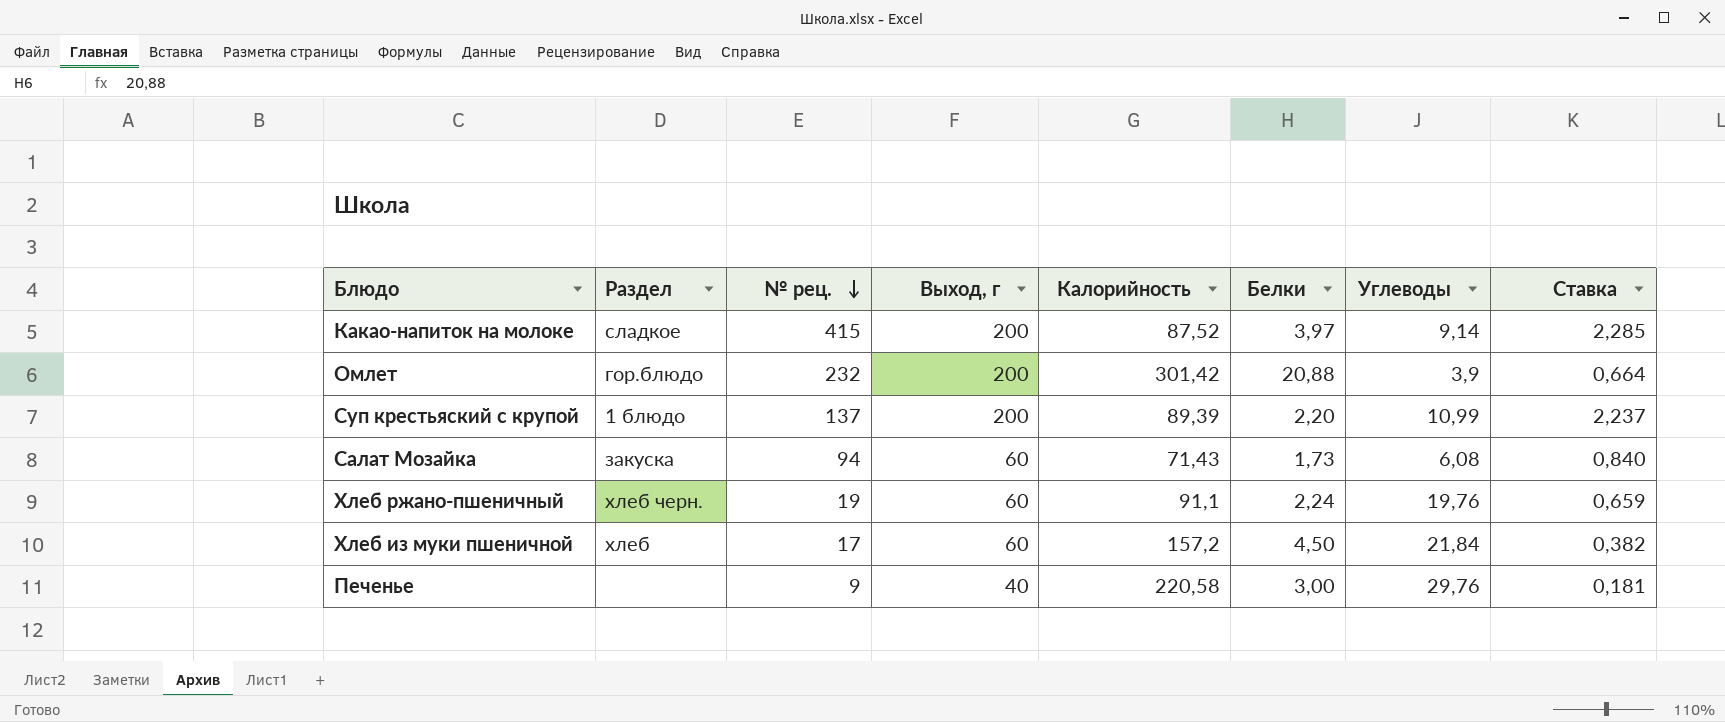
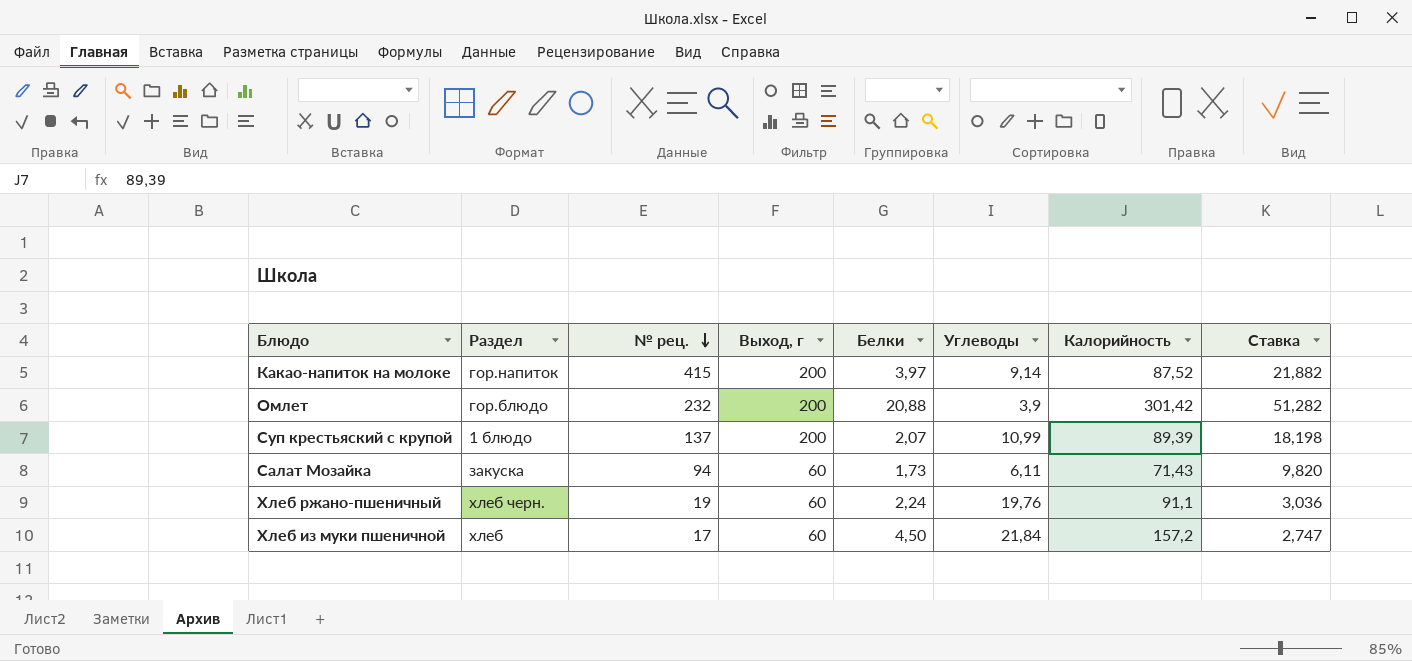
column Калорийность | position: 5 -> 7
column Ставка | formula: [Выход, г] / [Калорийность] -> [Выход, г] / [Углеводы]
row Печенье: none | 9 | 40 | 220,58 | 3,00 | 29,76 | 0,181 -> none
Какао-напиток на молоке | Раздел: сладкое -> гор.напиток
Суп крестьяский с крупой | Белки: 2,20 -> 2,07
Салат Мозайка | Углеводы: 6,08 -> 6,11

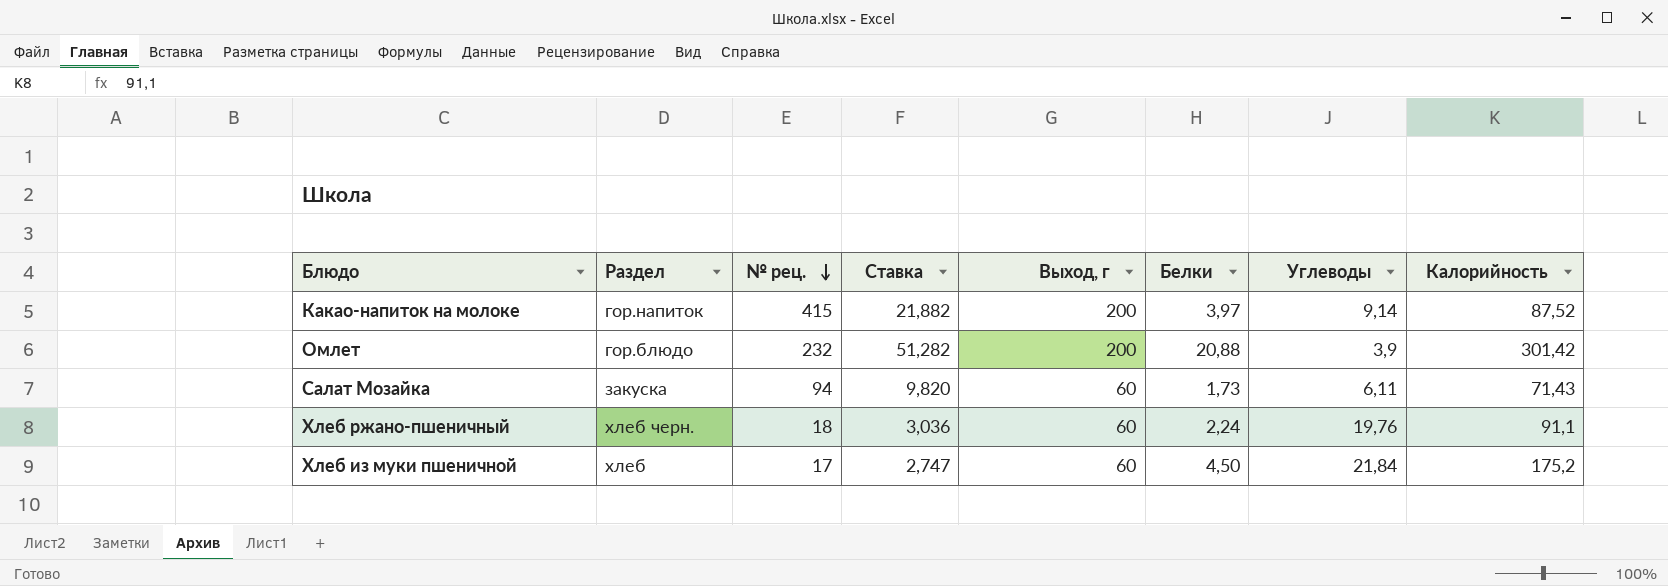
column Ставка | position: 8 -> 4
row Суп крестьяский с крупой: 1 блюдо | 137 | 200 | 2,07 | 10,99 | 89,39 | 18,198 -> none
Хлеб ржано-пшеничный | № рец.: 19 -> 18
Хлеб из муки пшеничной | Калорийность: 157,2 -> 175,2

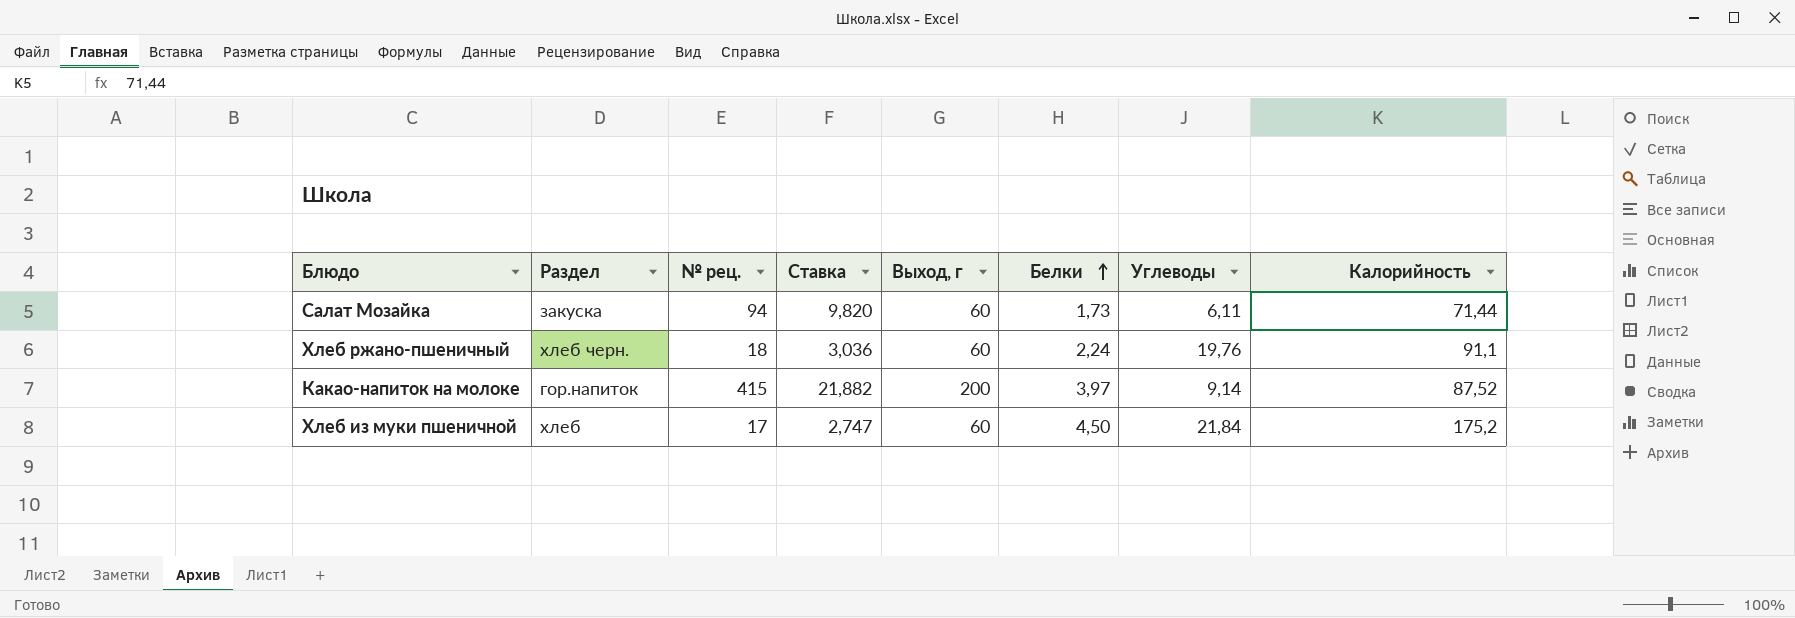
row order: № рец. descending -> Белки ascending
row Омлет: гор.блюдо | 232 | 51,282 | 200 | 20,88 | 3,9 | 301,42 -> none
Салат Мозайка | Калорийность: 71,43 -> 71,44

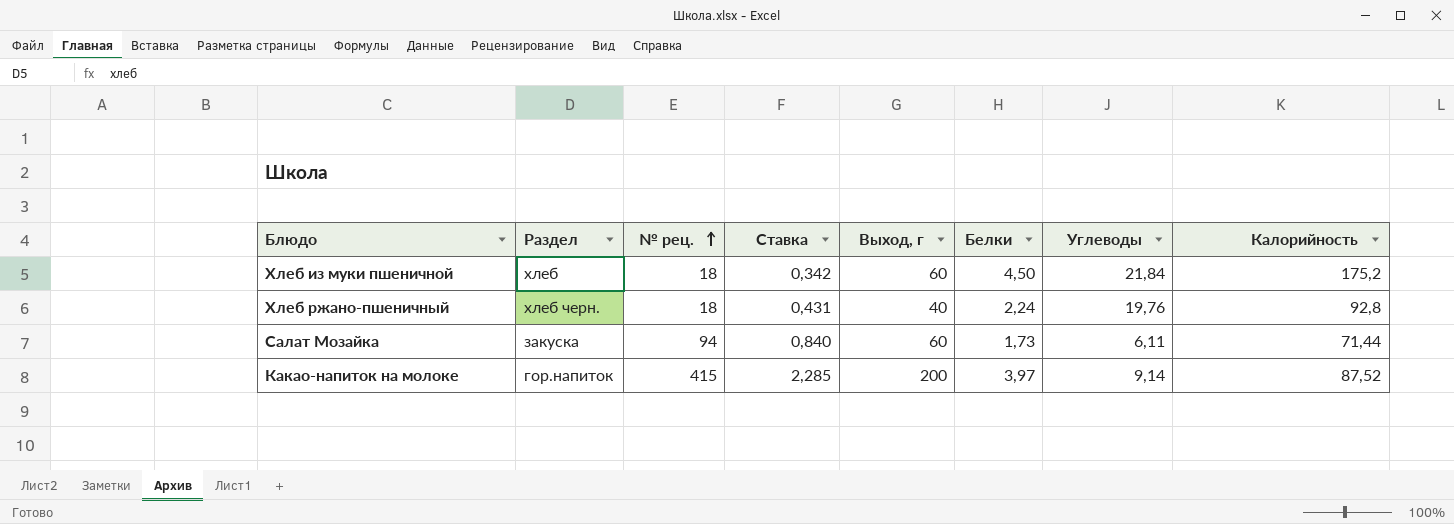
row order: Белки ascending -> № рец. ascending
column Ставка | formula: [Выход, г] / [Углеводы] -> [Выход, г] / [Калорийность]
Хлеб из муки пшеничной | № рец.: 17 -> 18
Хлеб ржано-пшеничный | Выход, г: 60 -> 40
Хлеб ржано-пшеничный | Калорийность: 91,1 -> 92,8

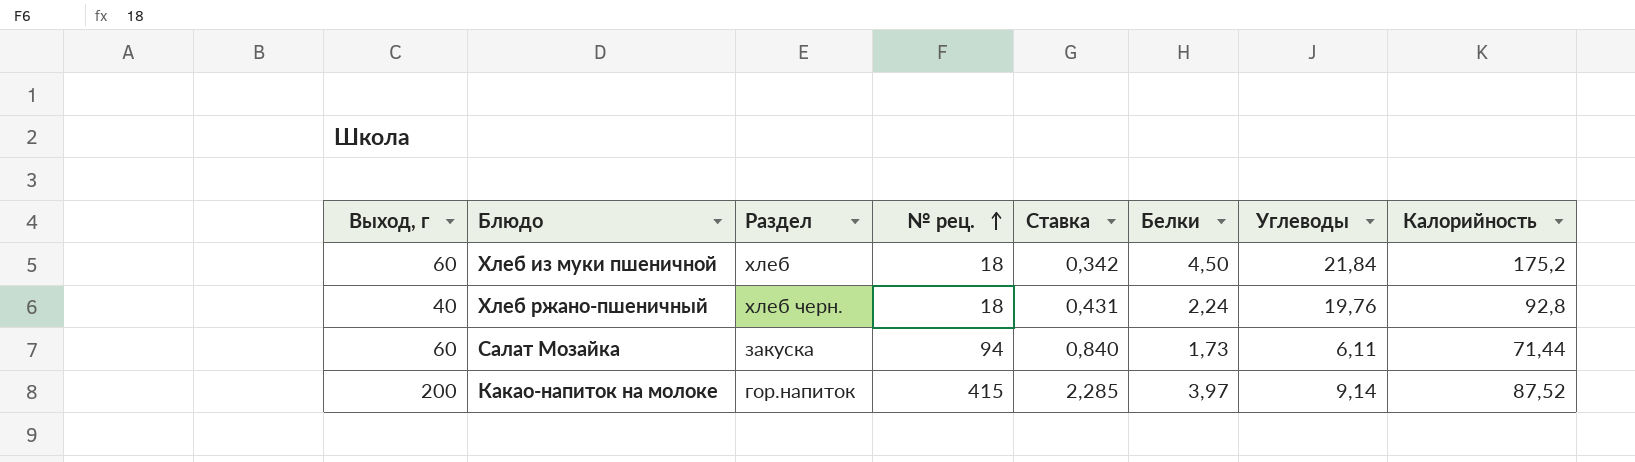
column Выход, г | position: 5 -> 1

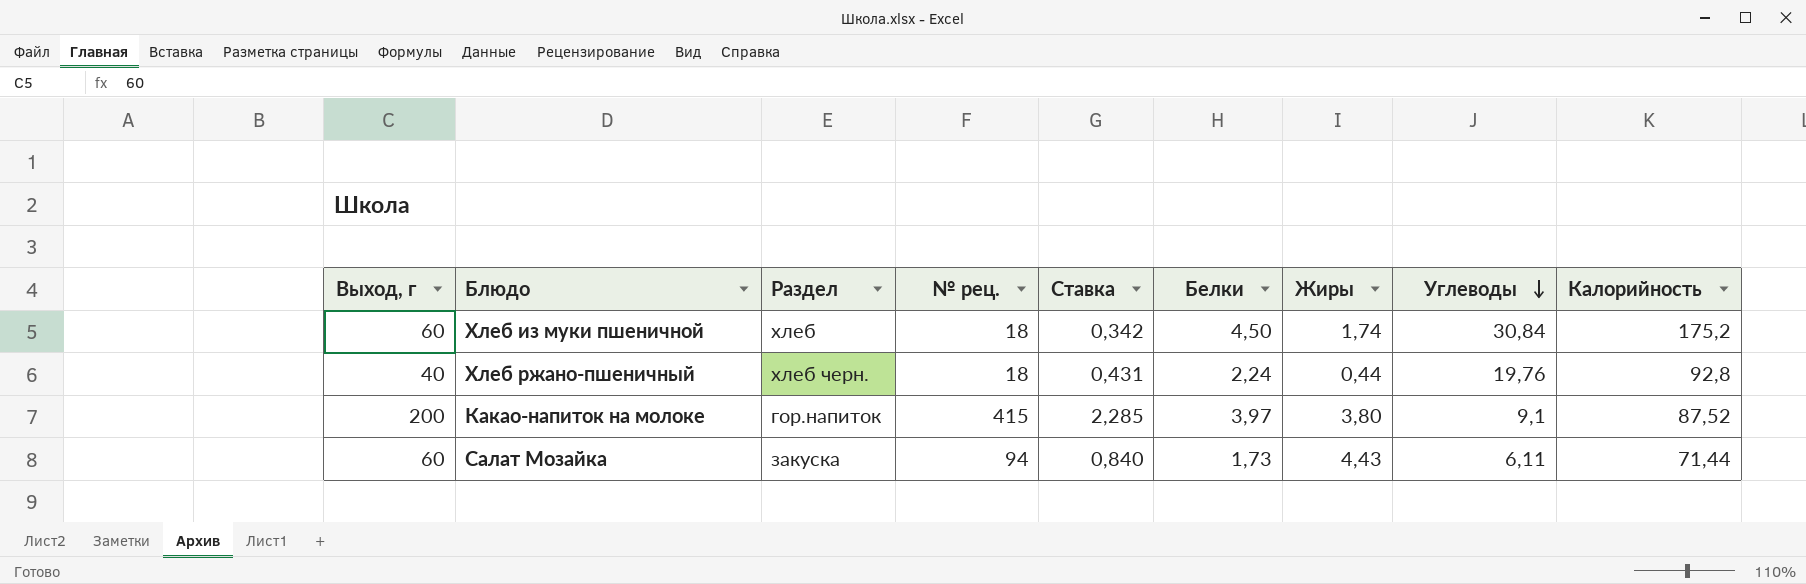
row order: № рец. ascending -> Углеводы descending
column Жиры | position: none -> 7
Хлеб из муки пшеничной | Углеводы: 21,84 -> 30,84
Какао-напиток на молоке | Углеводы: 9,14 -> 9,1

